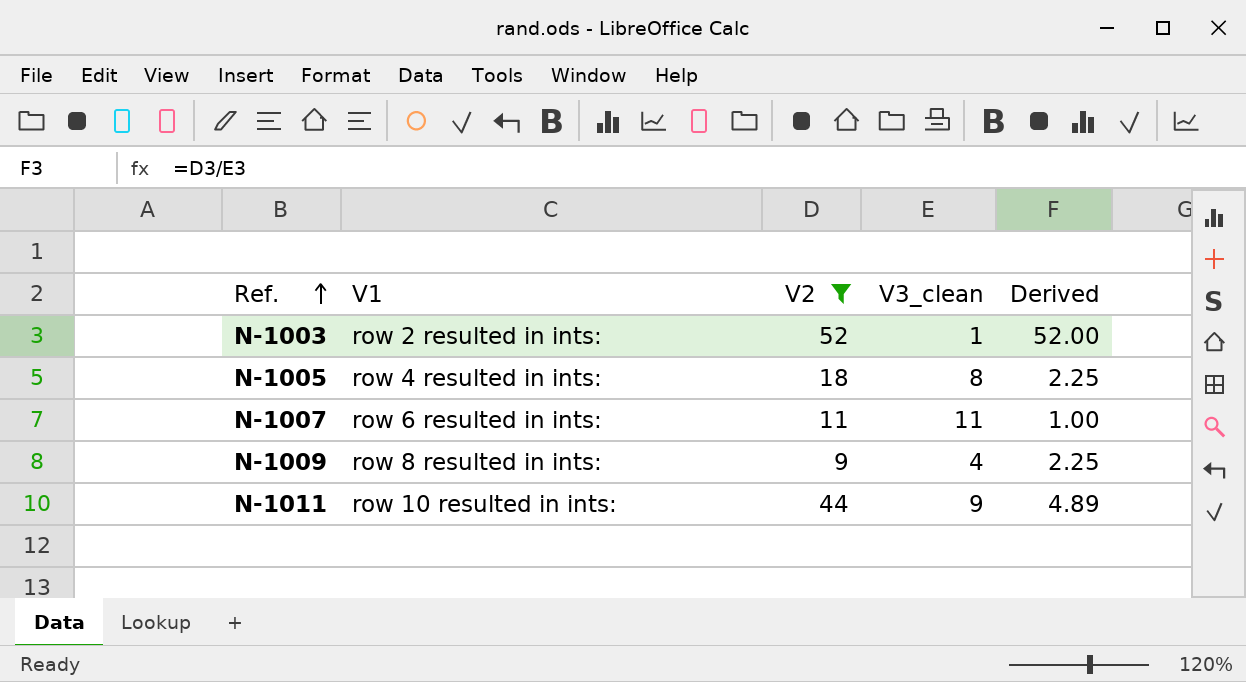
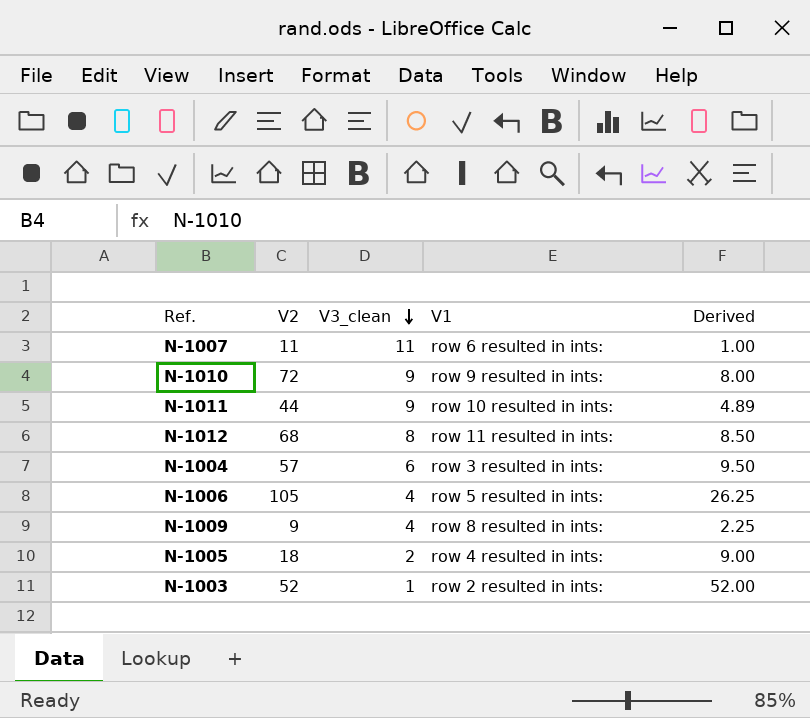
filter: V2 <= 52 -> none
row order: Ref. ascending -> V3_clean descending
column V1 | position: 2 -> 4
N-1005 | V3_clean: 8 -> 2
N-1005 | Derived: 2.25 -> 9.00

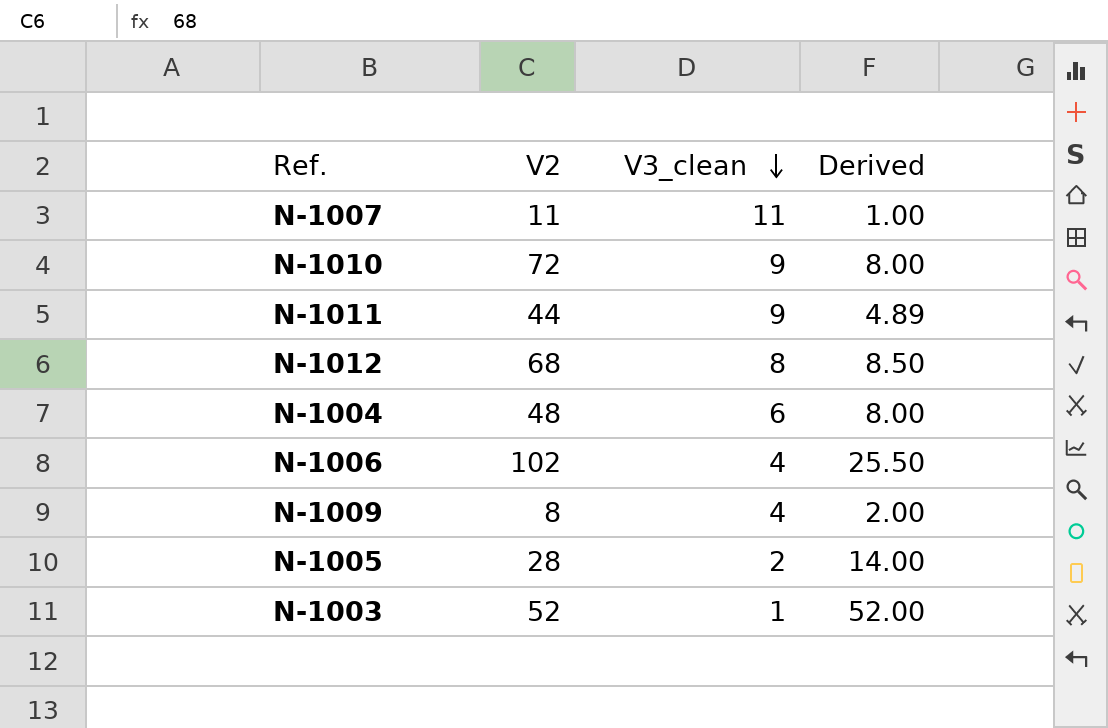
column V1 | position: 4 -> none
N-1004 | V2: 57 -> 48
N-1004 | Derived: 9.50 -> 8.00
N-1006 | V2: 105 -> 102
N-1006 | Derived: 26.25 -> 25.50
N-1009 | V2: 9 -> 8
N-1009 | Derived: 2.25 -> 2.00
N-1005 | V2: 18 -> 28
N-1005 | Derived: 9.00 -> 14.00

